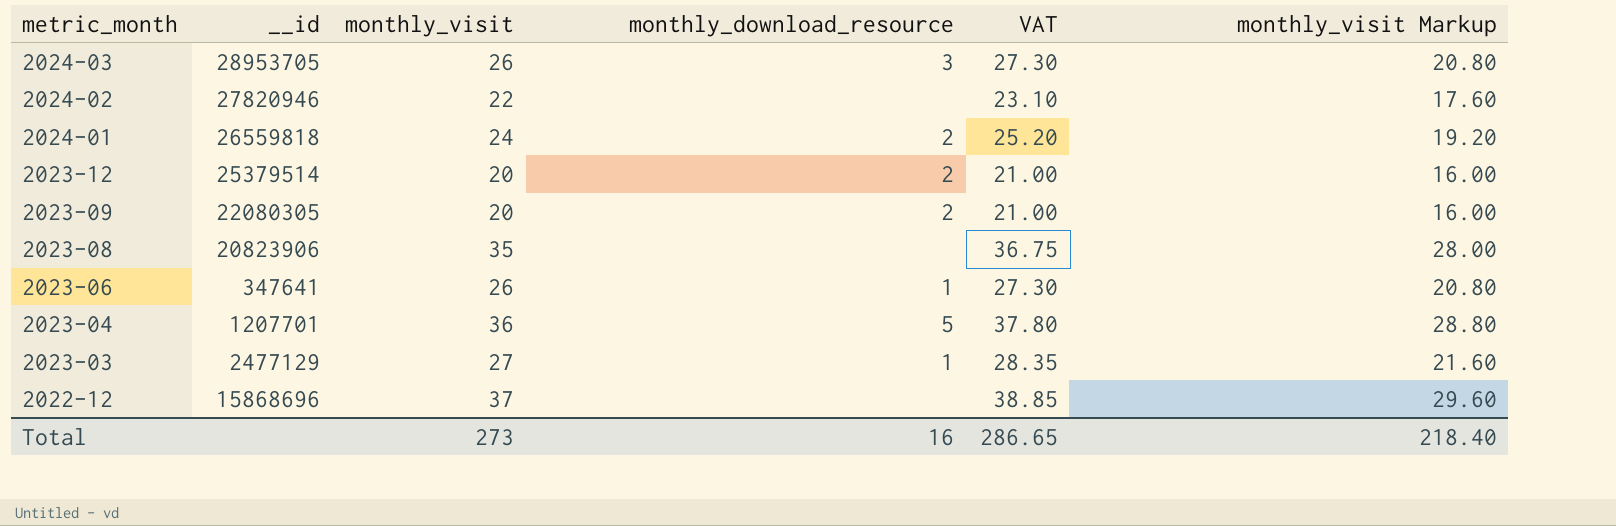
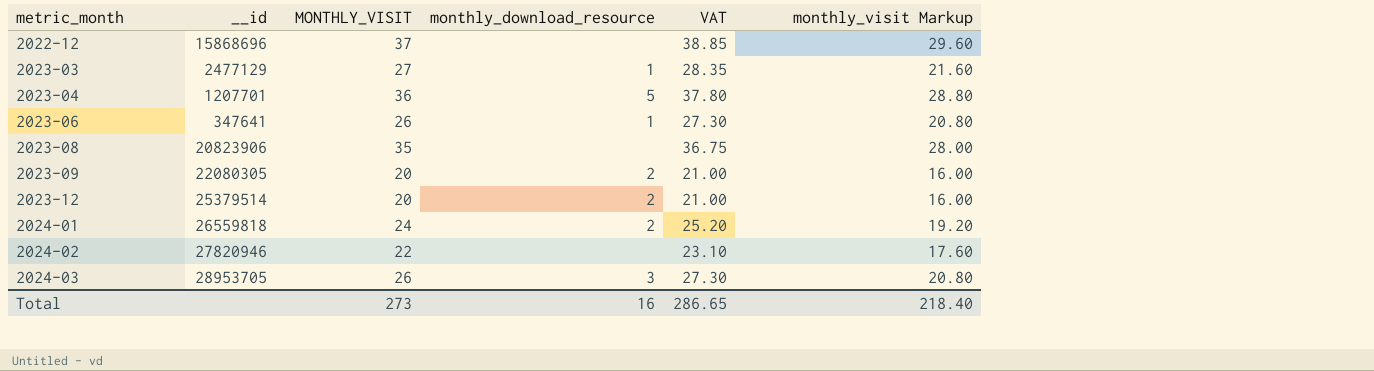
row order: metric_month descending -> metric_month ascending
column name: monthly_visit -> MONTHLY_VISIT

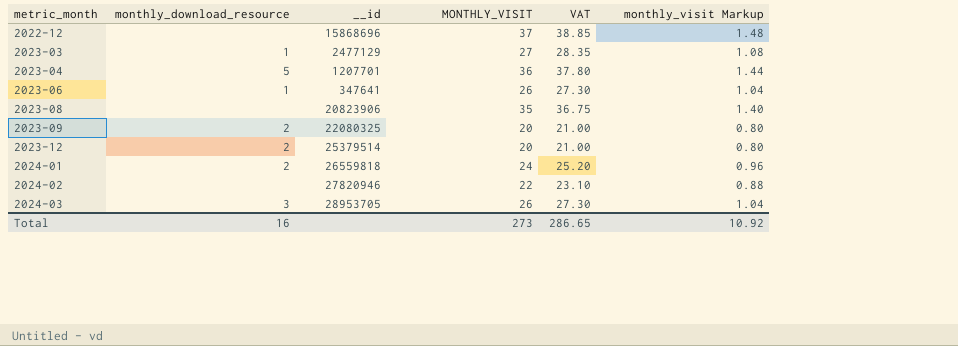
column monthly_download_resource | position: 4 -> 2
column monthly_visit Markup | formula: [MONTHLY_VISIT] * 0.8 -> [MONTHLY_VISIT] * 0.04
2023-09 | __id: 22080305 -> 22080325
Total | monthly_visit Markup: 218.40 -> 10.92

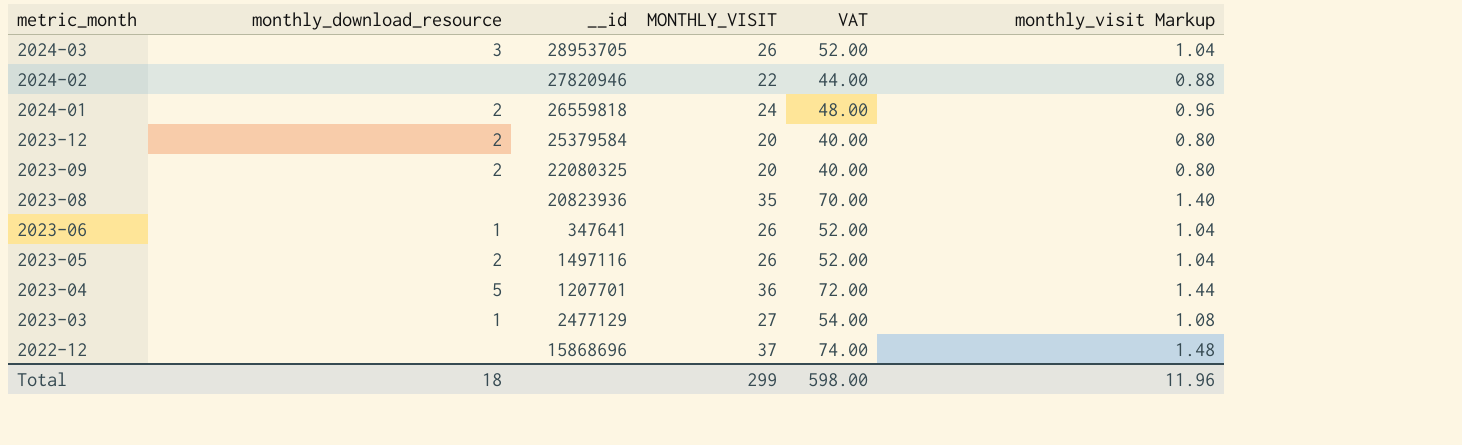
row order: metric_month ascending -> metric_month descending
column VAT | formula: [MONTHLY_VISIT] * 1.05 -> [MONTHLY_VISIT] * 2
2023-12 | __id: 25379514 -> 25379584
2023-08 | __id: 20823906 -> 20823936
row 2023-05: none -> 2 | 1497116 | 26 | 52.00 | 1.04
Total | monthly_download_resource: 16 -> 18
Total | MONTHLY_VISIT: 273 -> 299
Total | VAT: 286.65 -> 598.00
Total | monthly_visit Markup: 10.92 -> 11.96

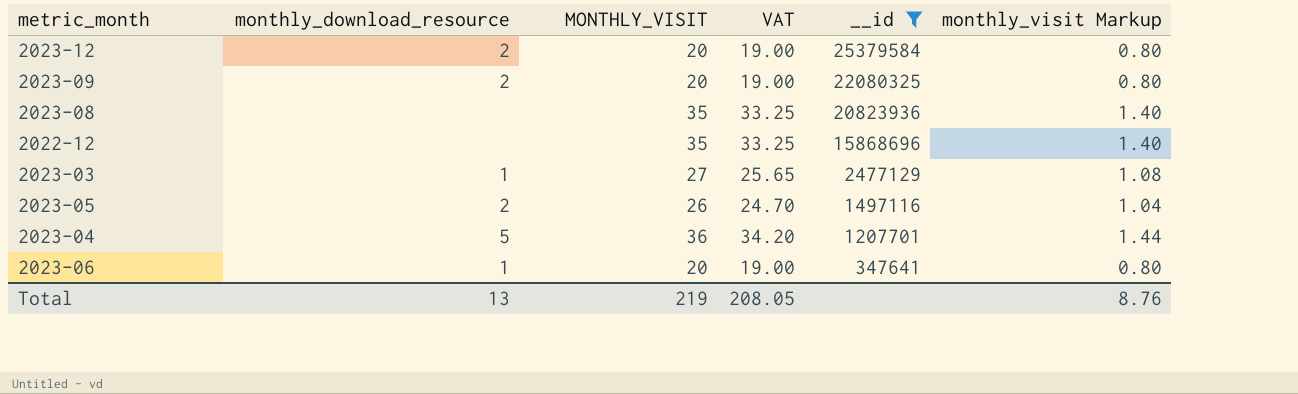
filter: none -> __id <= 25379584
row order: metric_month descending -> __id descending
column VAT | formula: [MONTHLY_VISIT] * 2 -> [MONTHLY_VISIT] * 0.95
column __id | position: 3 -> 5
2022-12 | MONTHLY_VISIT: 37 -> 35
2022-12 | monthly_visit Markup: 1.48 -> 1.40
2023-06 | MONTHLY_VISIT: 26 -> 20
2023-06 | monthly_visit Markup: 1.04 -> 0.80
Total | monthly_download_resource: 18 -> 13
Total | MONTHLY_VISIT: 299 -> 219
Total | VAT: 598.00 -> 208.05
Total | monthly_visit Markup: 11.96 -> 8.76

